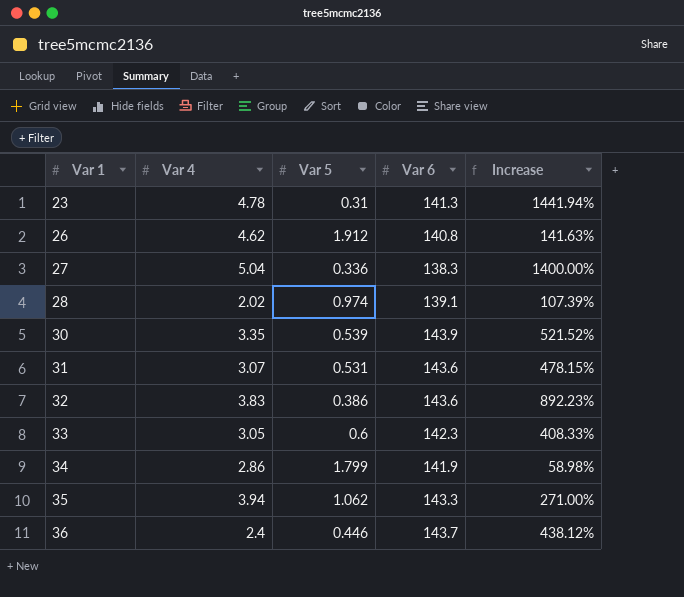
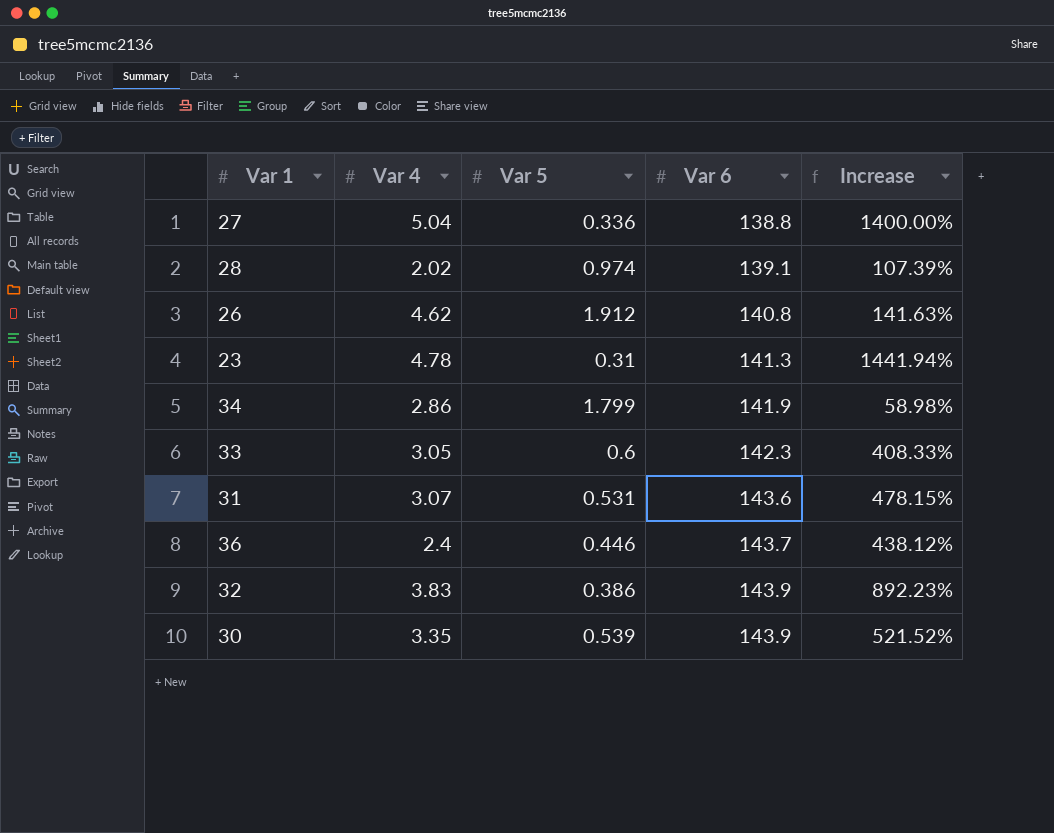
row order: Var 1 ascending -> Var 6 ascending
row 35: 3.94 | 1.062 | 143.3 | 271.00% -> none
27 | Var 6: 138.3 -> 138.8
32 | Var 6: 143.6 -> 143.9

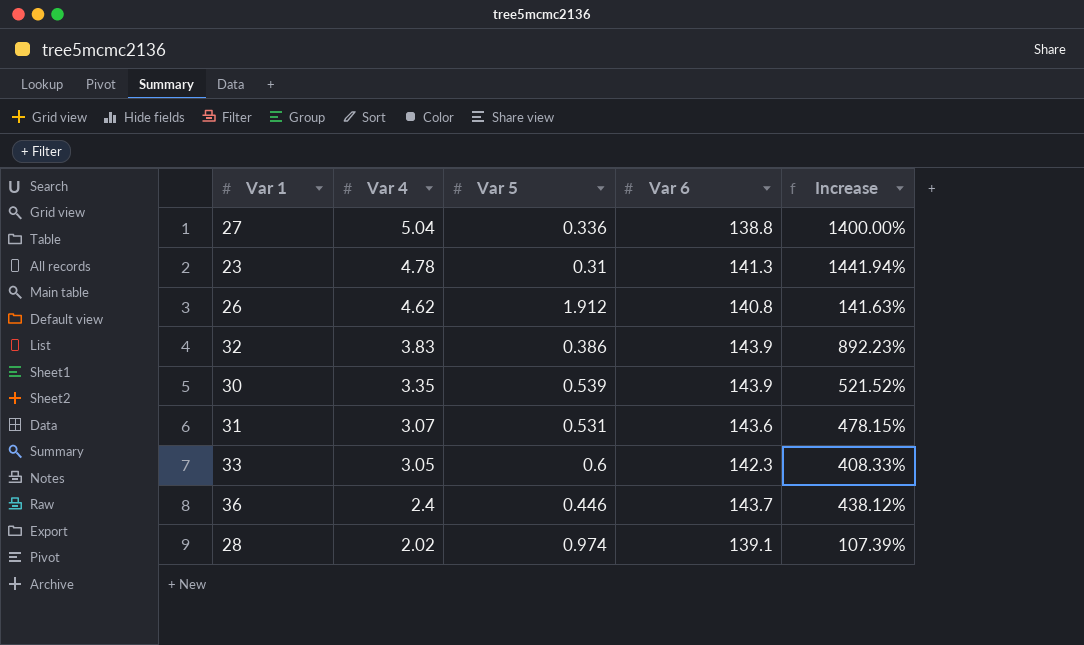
row order: Var 6 ascending -> Var 4 descending
row 34: 2.86 | 1.799 | 141.9 | 58.98% -> none

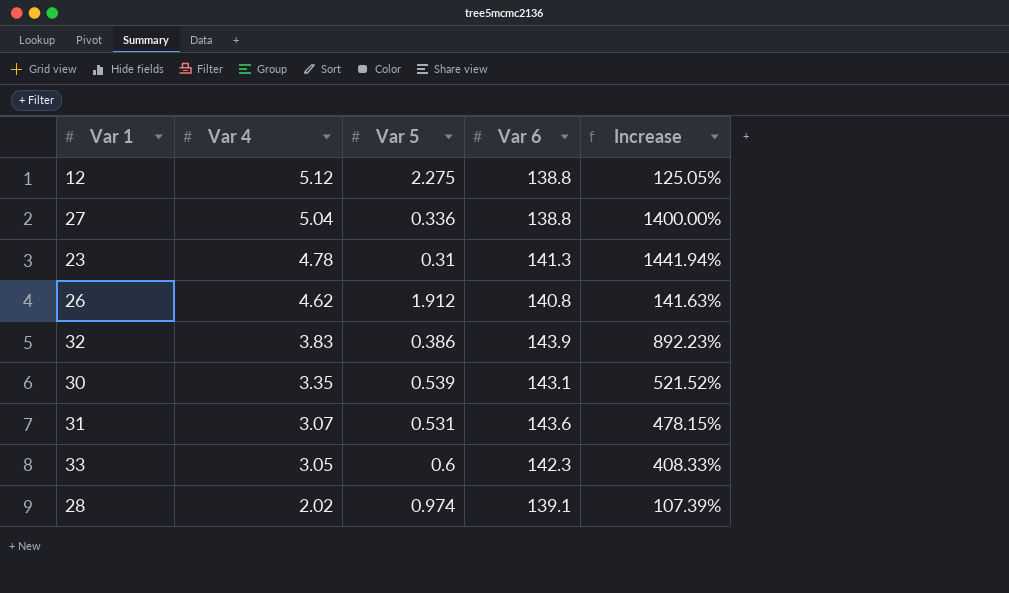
row 36: 2.4 | 0.446 | 143.7 | 438.12% -> none
row 12: none -> 5.12 | 2.275 | 138.8 | 125.05%
30 | Var 6: 143.9 -> 143.1

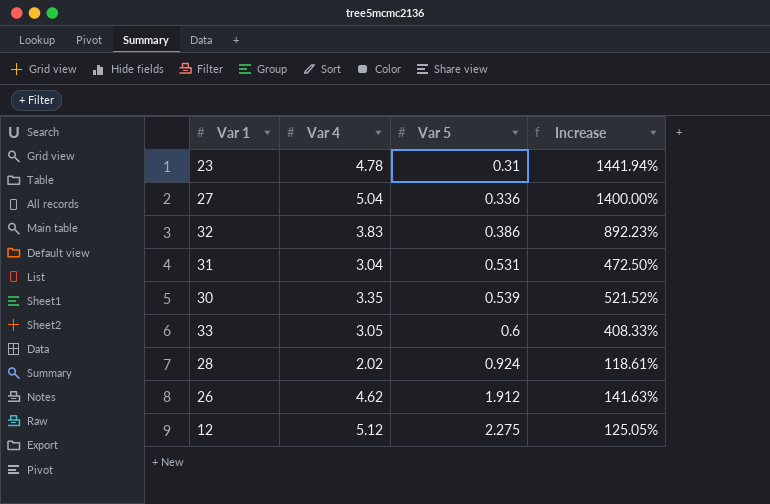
row order: Var 4 descending -> Var 5 ascending
column Var 6 | position: 4 -> none
31 | Var 4: 3.07 -> 3.04
31 | Increase: 478.15% -> 472.50%
28 | Var 5: 0.974 -> 0.924
28 | Increase: 107.39% -> 118.61%

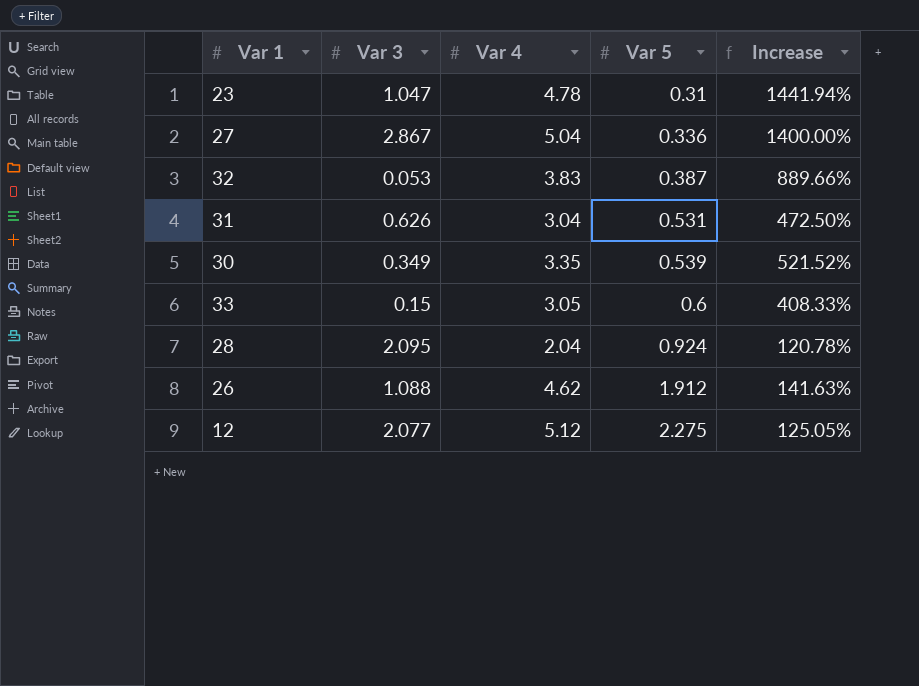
column Var 3 | position: none -> 2
32 | Var 5: 0.386 -> 0.387
32 | Increase: 892.23% -> 889.66%
28 | Var 4: 2.02 -> 2.04
28 | Increase: 118.61% -> 120.78%

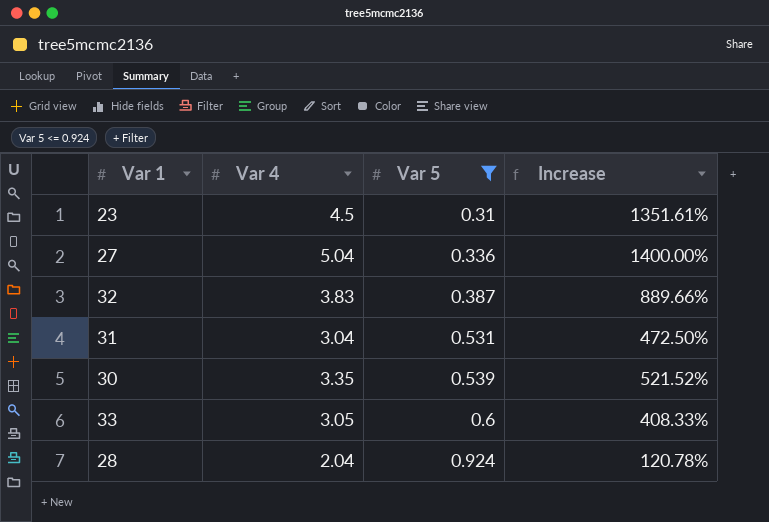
filter: none -> Var 5 <= 0.924
column Var 3 | position: 2 -> none
23 | Var 4: 4.78 -> 4.5
23 | Increase: 1441.94% -> 1351.61%

